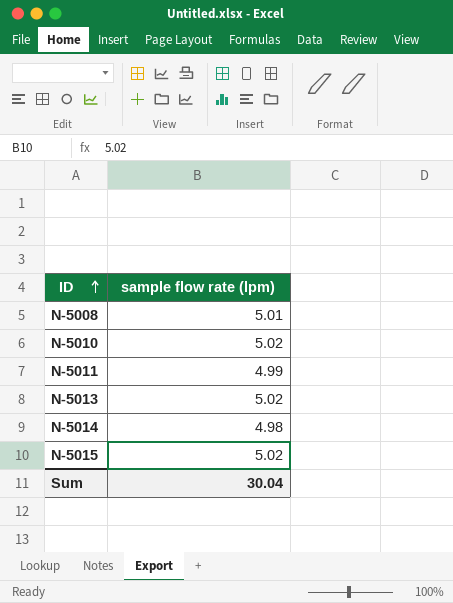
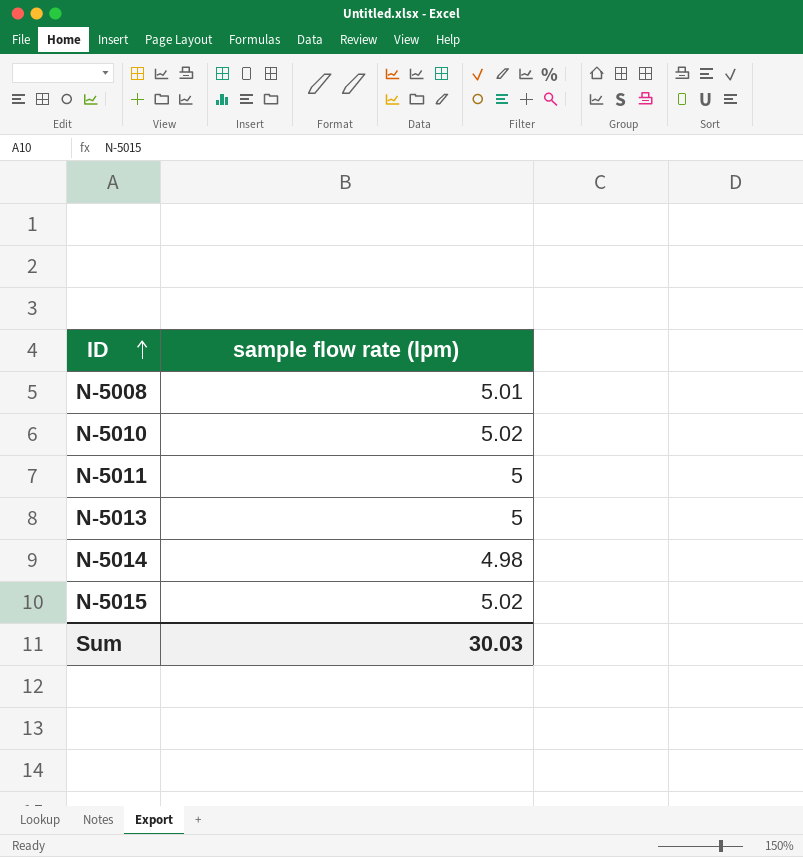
N-5011 | sample flow rate (lpm): 4.99 -> 5
N-5013 | sample flow rate (lpm): 5.02 -> 5
Sum | sample flow rate (lpm): 30.04 -> 30.03

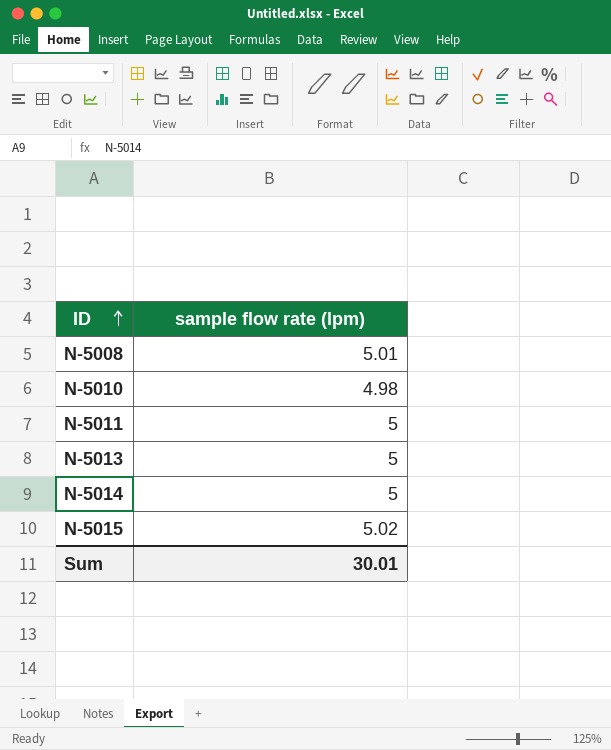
N-5010 | sample flow rate (lpm): 5.02 -> 4.98
N-5014 | sample flow rate (lpm): 4.98 -> 5
Sum | sample flow rate (lpm): 30.03 -> 30.01

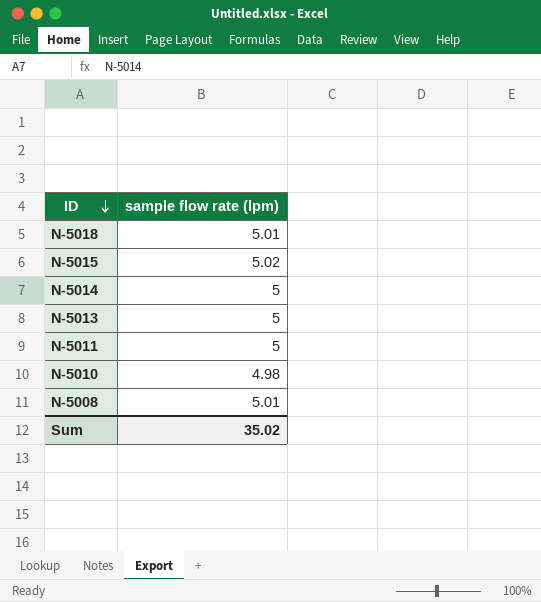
row order: ID ascending -> ID descending
row N-5018: none -> 5.01
Sum | sample flow rate (lpm): 30.01 -> 35.02

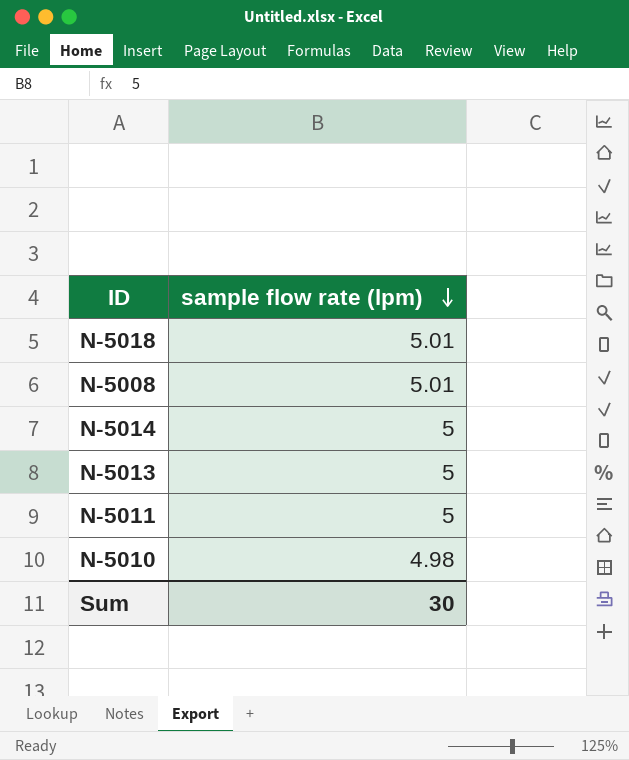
row order: ID descending -> sample flow rate (lpm) descending
row N-5015: 5.02 -> none
Sum | sample flow rate (lpm): 35.02 -> 30

